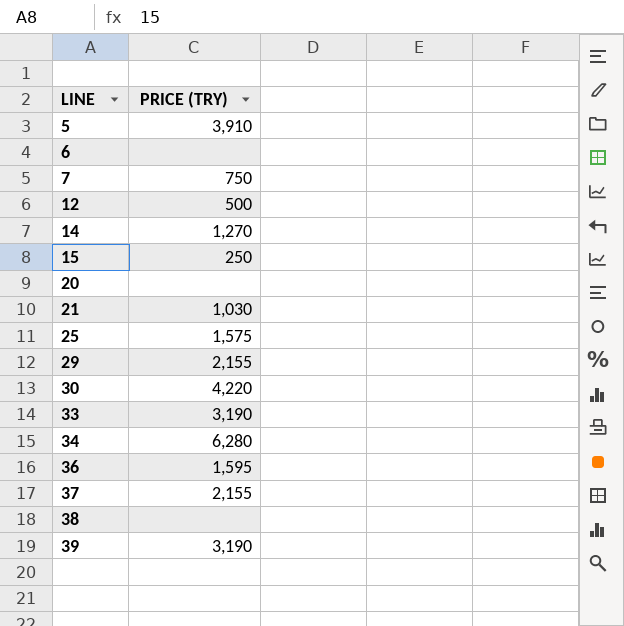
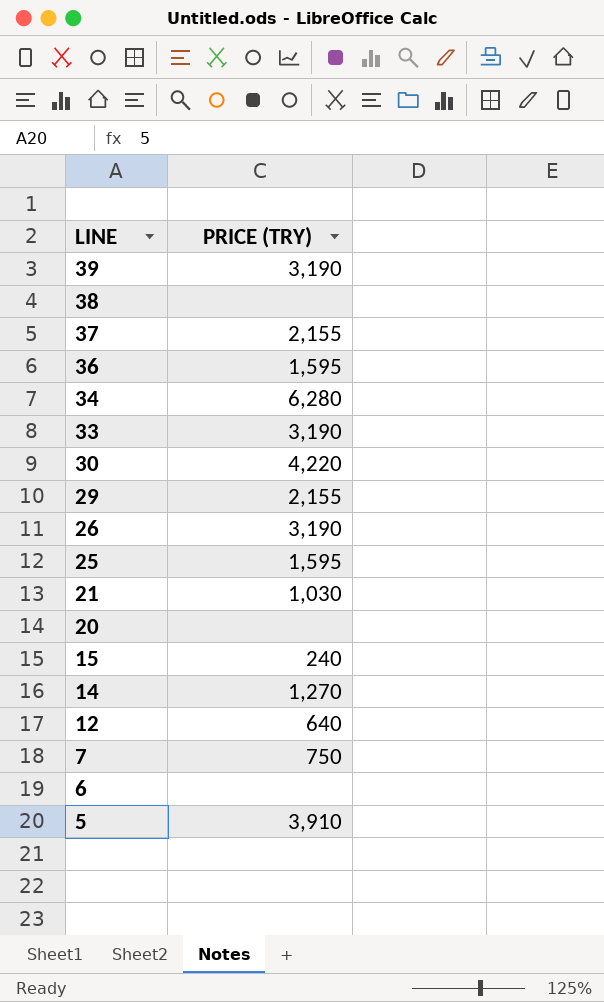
row order: LINE ascending -> LINE descending
row 26: none -> 3,190
25 | PRICE (TRY): 1,575 -> 1,595
15 | PRICE (TRY): 250 -> 240
12 | PRICE (TRY): 500 -> 640

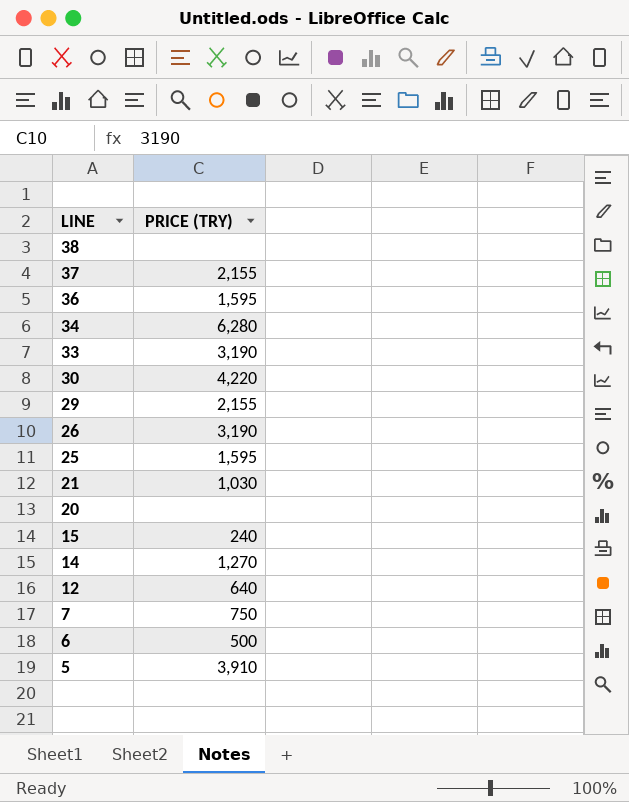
row 39: 3,190 -> none
6 | PRICE (TRY): none -> 500

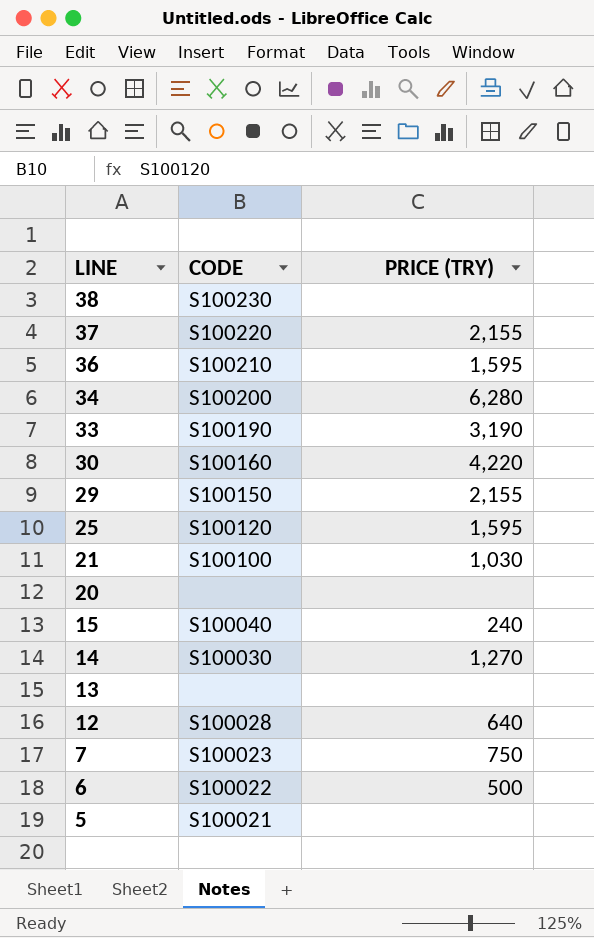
column CODE | position: none -> 2
row 26: 3,190 -> none
row 13: none -> none | none
5 | PRICE (TRY): 3,910 -> none

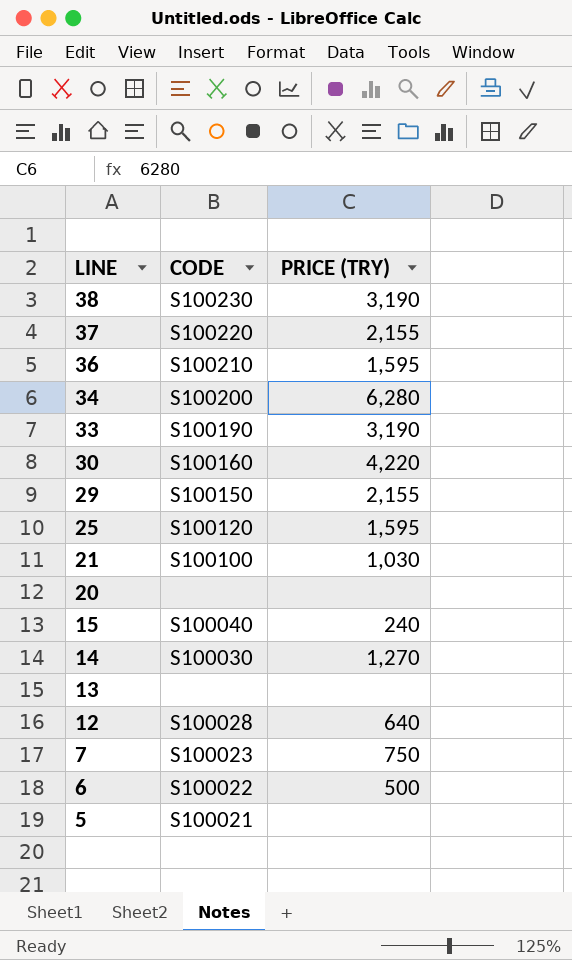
38 | PRICE (TRY): none -> 3,190

